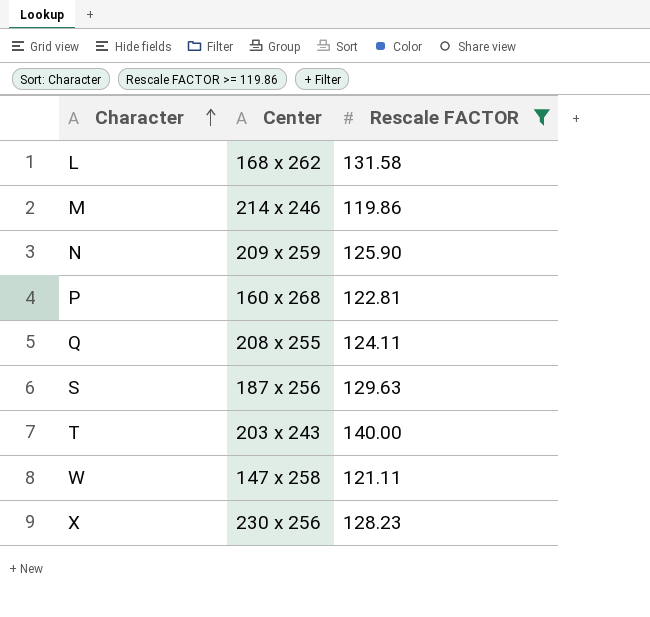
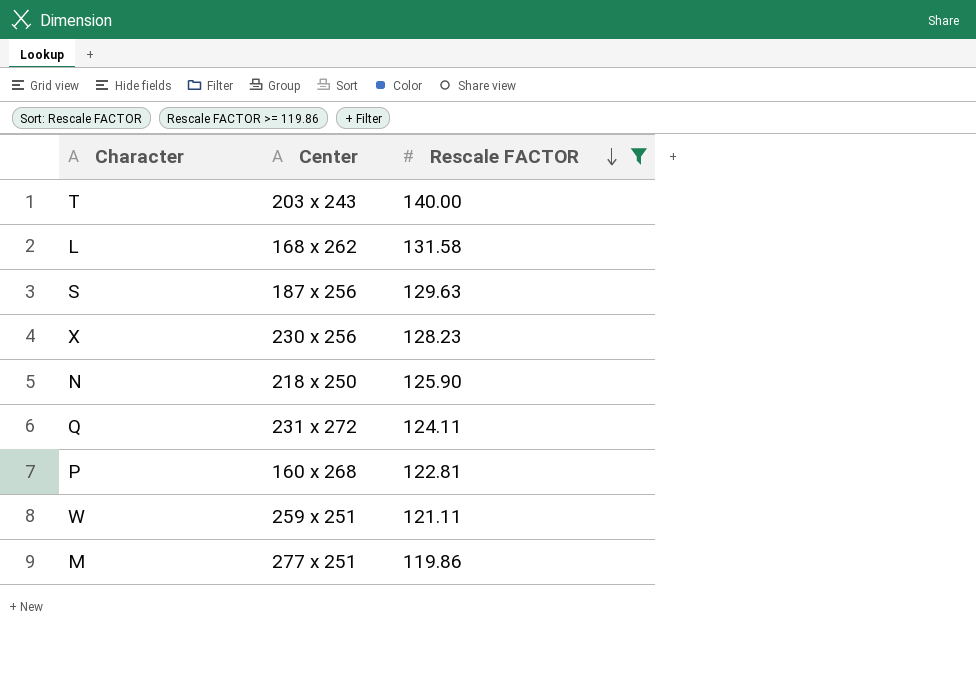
row order: Character ascending -> Rescale FACTOR descending
N | Center: 209 x 259 -> 218 x 250
Q | Center: 208 x 255 -> 231 x 272
W | Center: 147 x 258 -> 259 x 251
M | Center: 214 x 246 -> 277 x 251

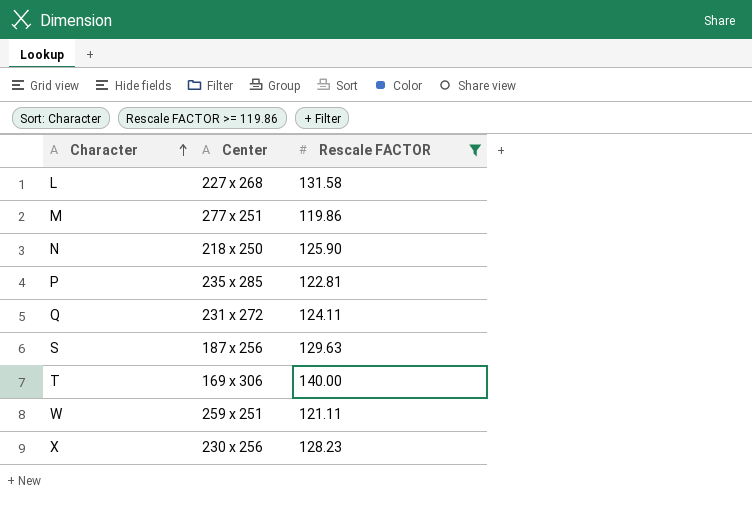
row order: Rescale FACTOR descending -> Character ascending
L | Center: 168 x 262 -> 227 x 268
P | Center: 160 x 268 -> 235 x 285
T | Center: 203 x 243 -> 169 x 306

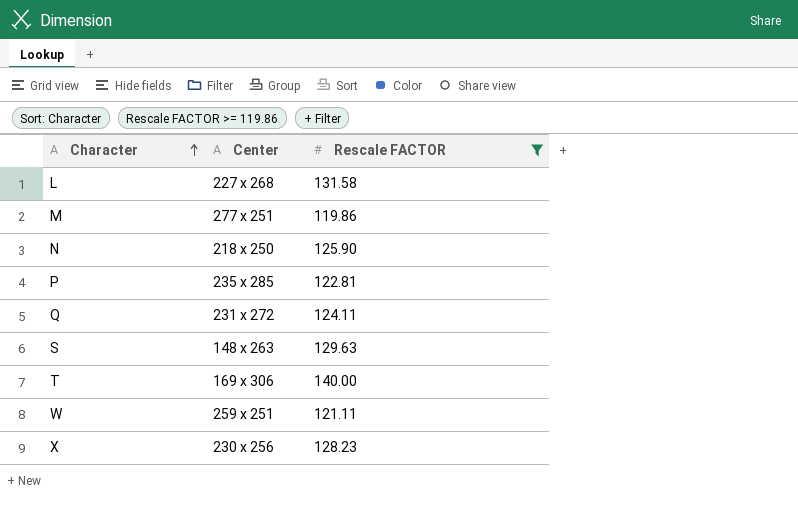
S | Center: 187 x 256 -> 148 x 263

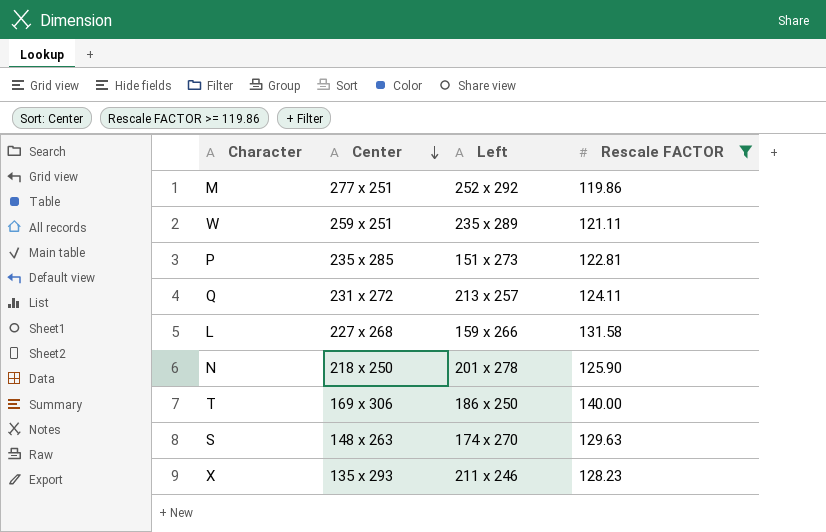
row order: Character ascending -> Center descending
column Left | position: none -> 3
X | Center: 230 x 256 -> 135 x 293

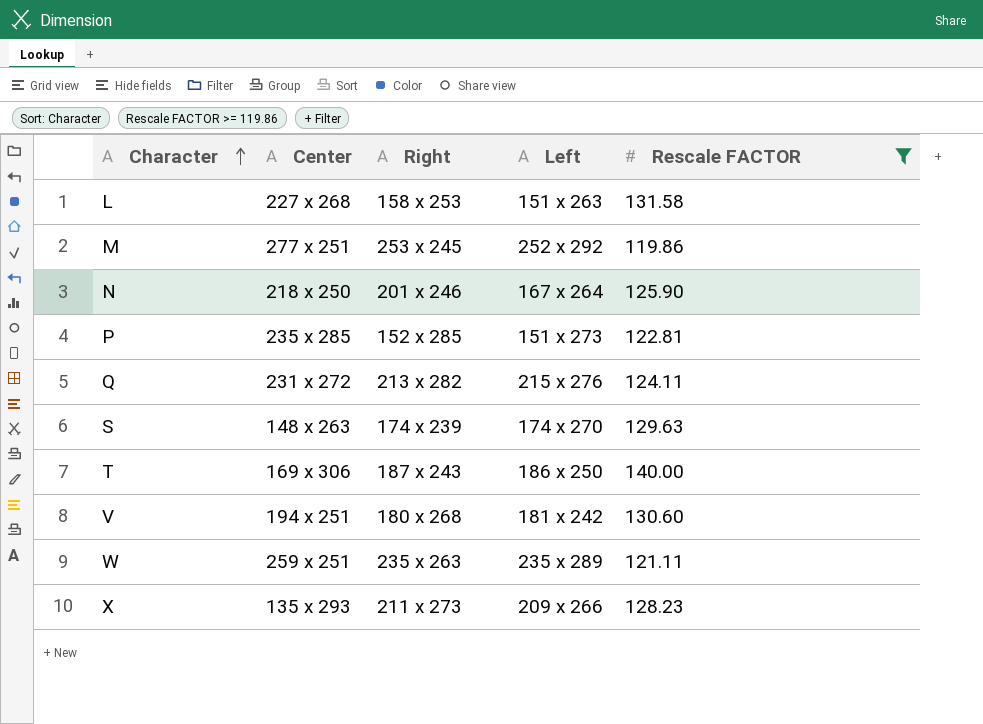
row order: Center descending -> Character ascending
column Right | position: none -> 3
L | Left: 159 x 266 -> 151 x 263
N | Left: 201 x 278 -> 167 x 264
Q | Left: 213 x 257 -> 215 x 276
row V: none -> 194 x 251 | 180 x 268 | 181 x 242 | 130.60
X | Left: 211 x 246 -> 209 x 266

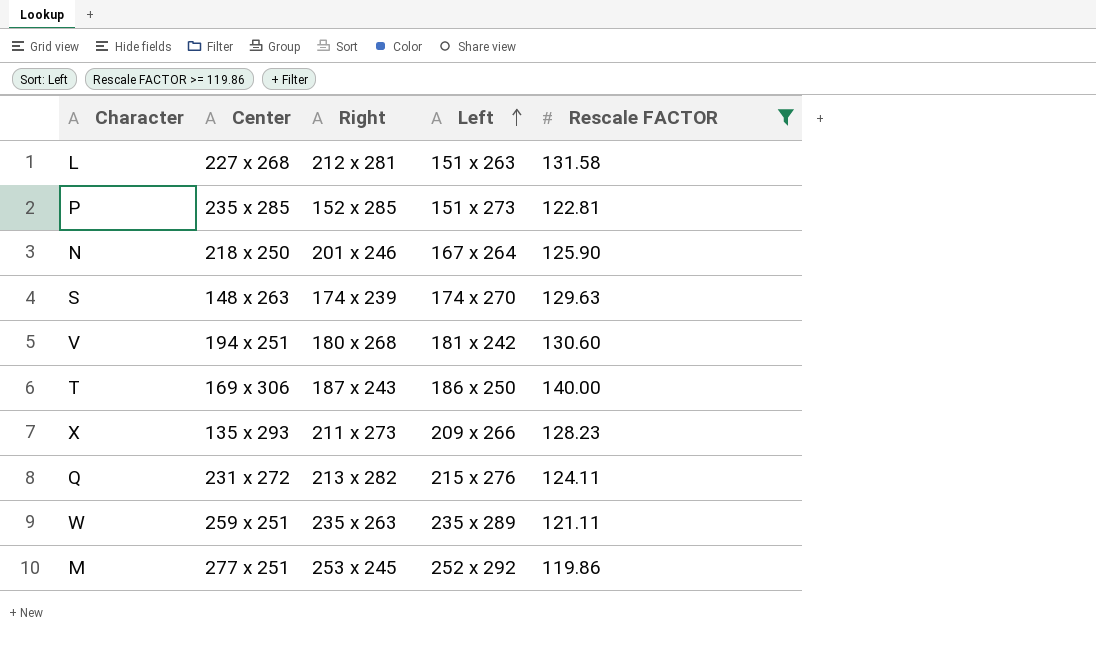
row order: Character ascending -> Left ascending
L | Right: 158 x 253 -> 212 x 281

